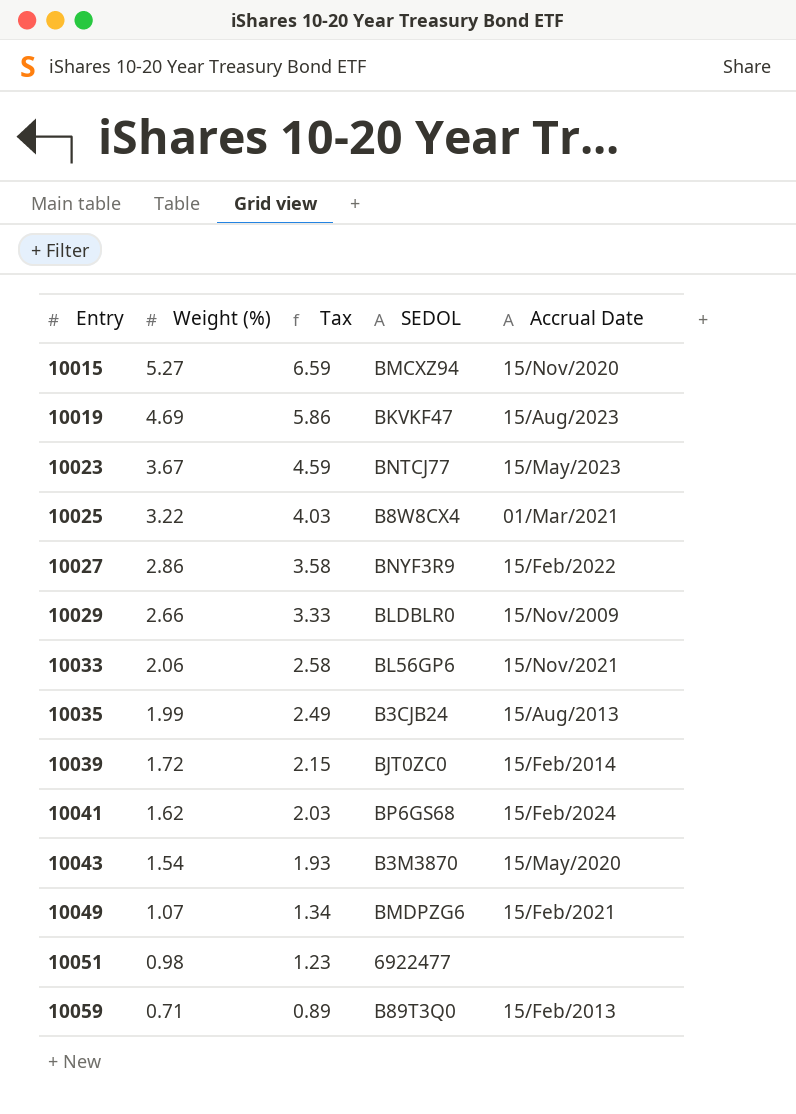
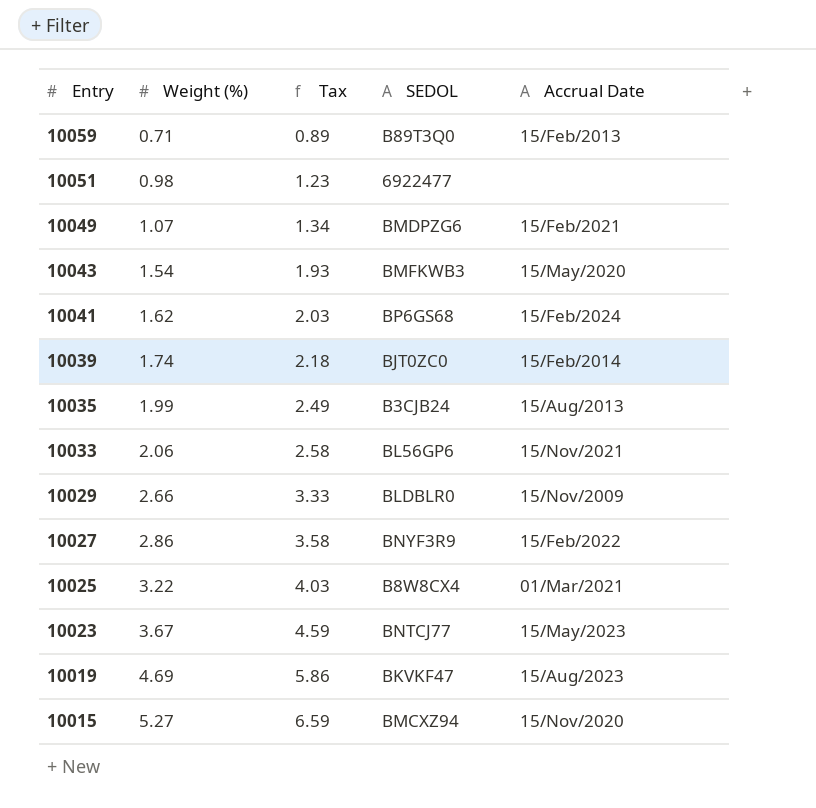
row order: Entry ascending -> Entry descending
10043 | SEDOL: B3M3870 -> BMFKWB3
10039 | Weight (%): 1.72 -> 1.74
10039 | Tax: 2.15 -> 2.18

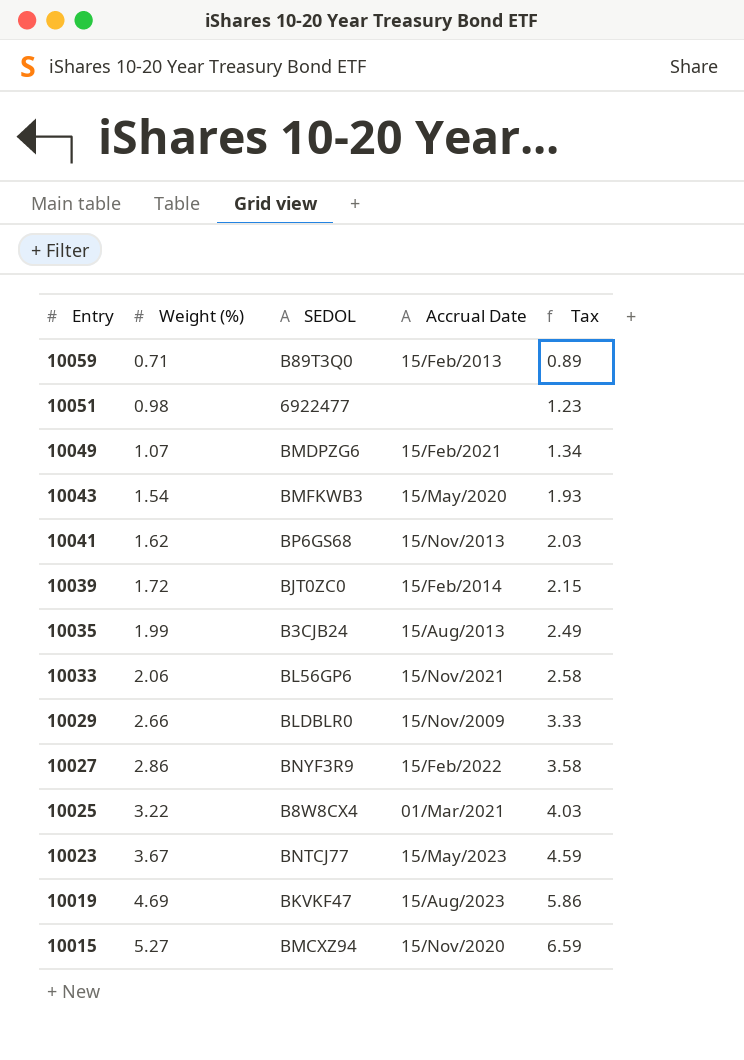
column Tax | position: 3 -> 5
10041 | Accrual Date: 15/Feb/2024 -> 15/Nov/2013
10039 | Weight (%): 1.74 -> 1.72
10039 | Tax: 2.18 -> 2.15

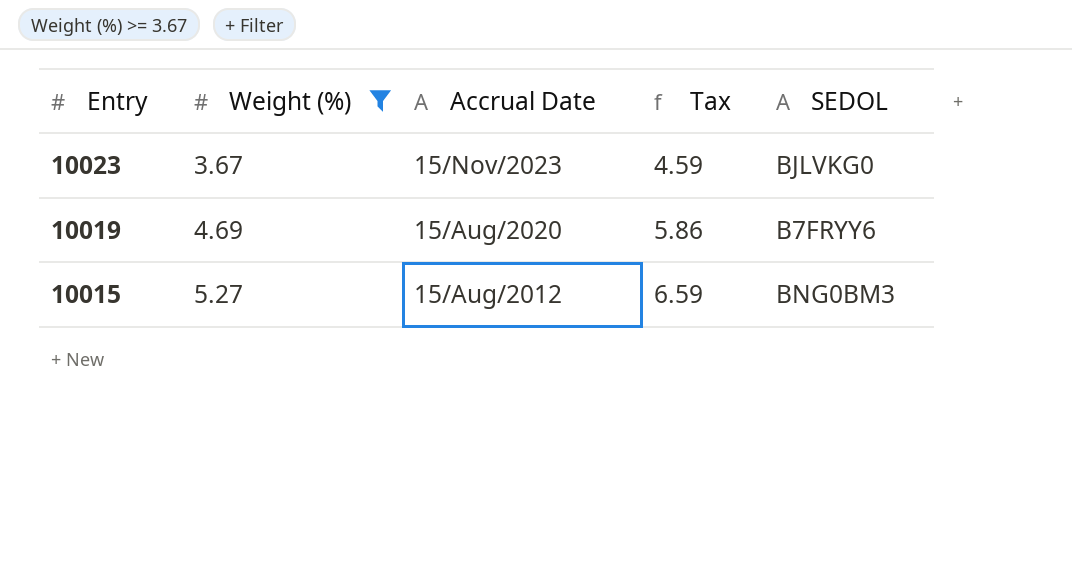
filter: none -> Weight (%) >= 3.67
column SEDOL | position: 3 -> 5
10023 | Accrual Date: 15/May/2023 -> 15/Nov/2023
10023 | SEDOL: BNTCJ77 -> BJLVKG0
10019 | Accrual Date: 15/Aug/2023 -> 15/Aug/2020
10019 | SEDOL: BKVKF47 -> B7FRYY6
10015 | Accrual Date: 15/Nov/2020 -> 15/Aug/2012
10015 | SEDOL: BMCXZ94 -> BNG0BM3

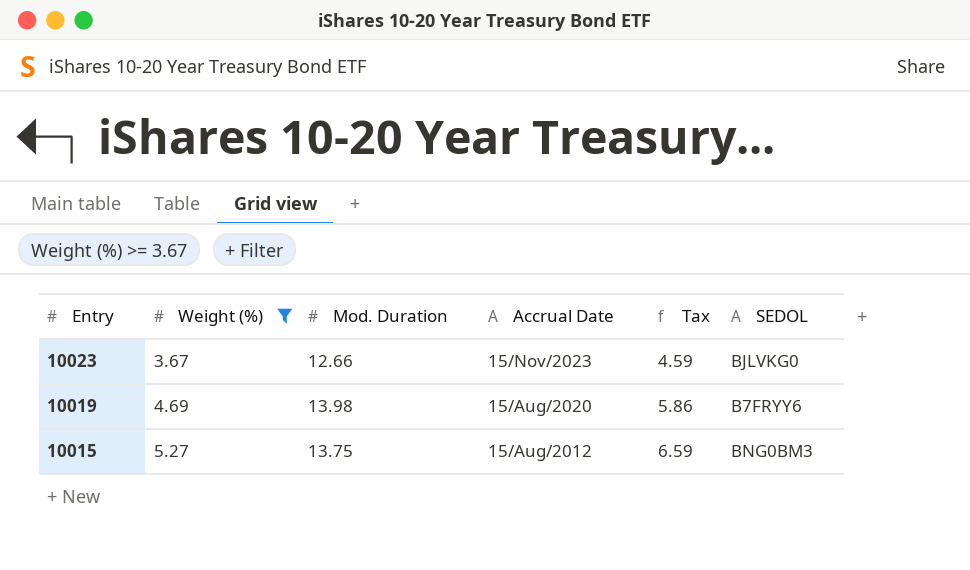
column Mod. Duration | position: none -> 3

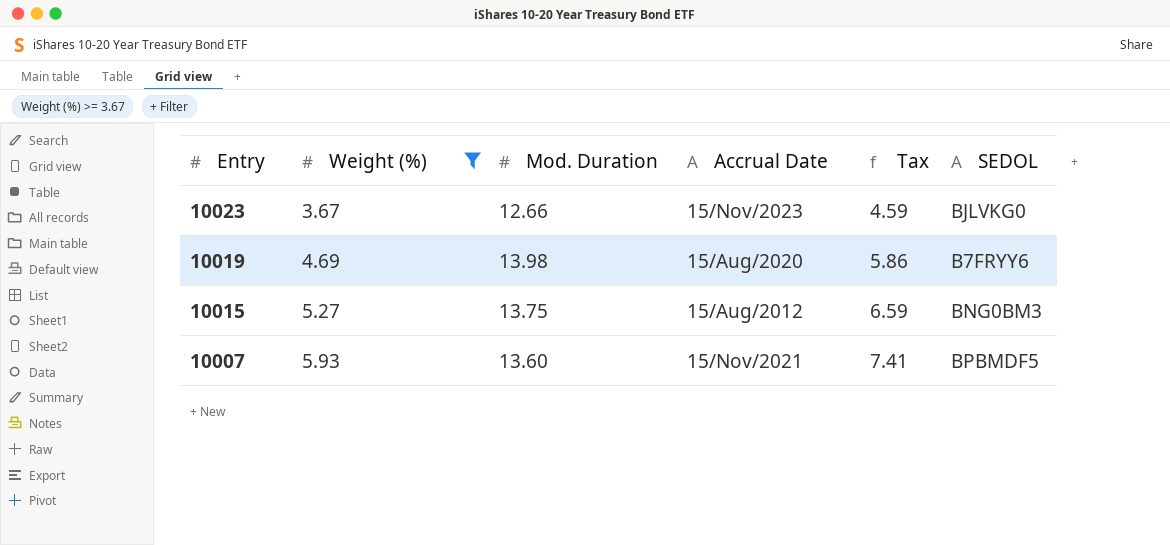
row 10007: none -> 5.93 | 13.60 | 15/Nov/2021 | 7.41 | BPBMDF5

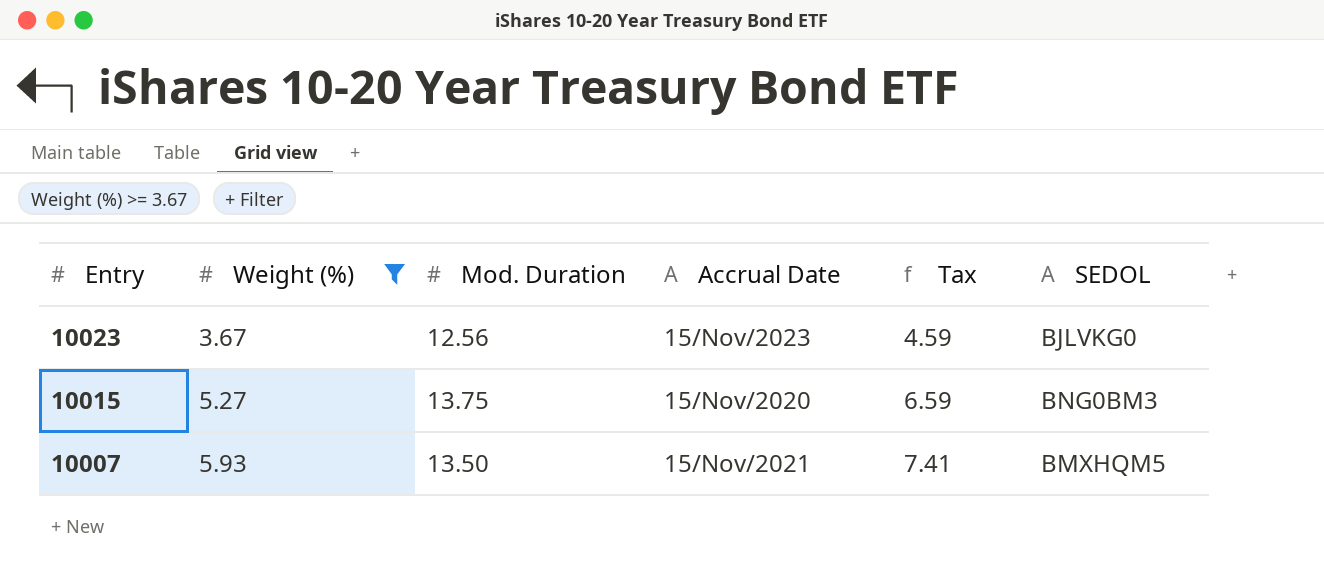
row 10019: 4.69 | 13.98 | 15/Aug/2020 | 5.86 | B7FRYY6 -> none
10023 | Mod. Duration: 12.66 -> 12.56
10015 | Accrual Date: 15/Aug/2012 -> 15/Nov/2020
10007 | Mod. Duration: 13.60 -> 13.50
10007 | SEDOL: BPBMDF5 -> BMXHQM5

